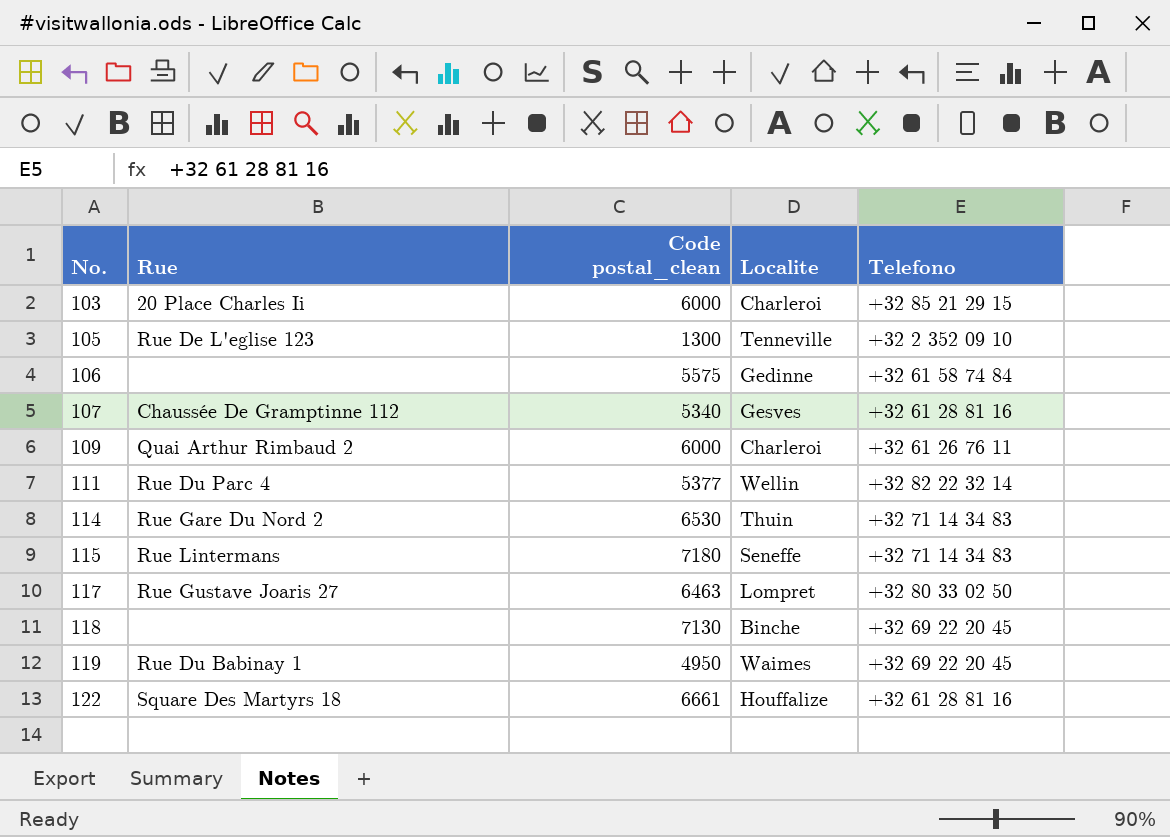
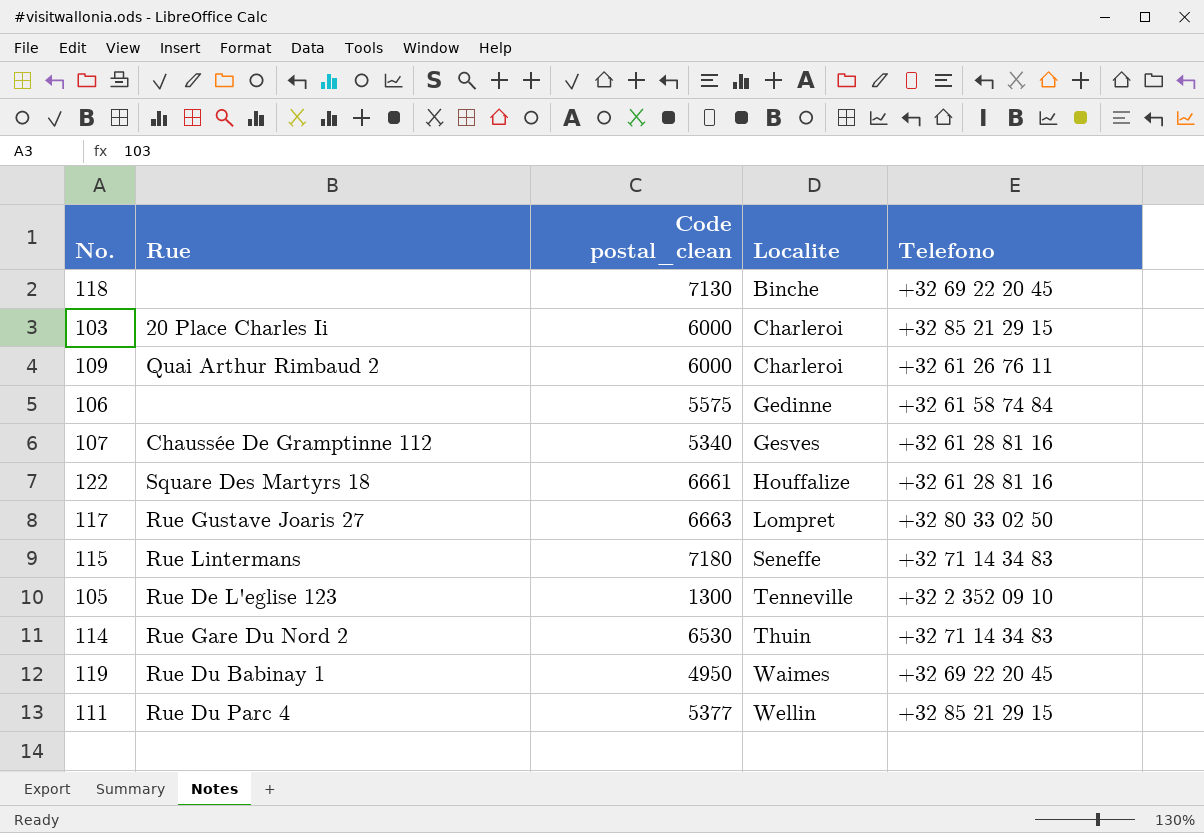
row order: No. ascending -> Localite ascending
117 | Code postal_clean: 6463 -> 6663
111 | Telefono: +32 82 22 32 14 -> +32 85 21 29 15

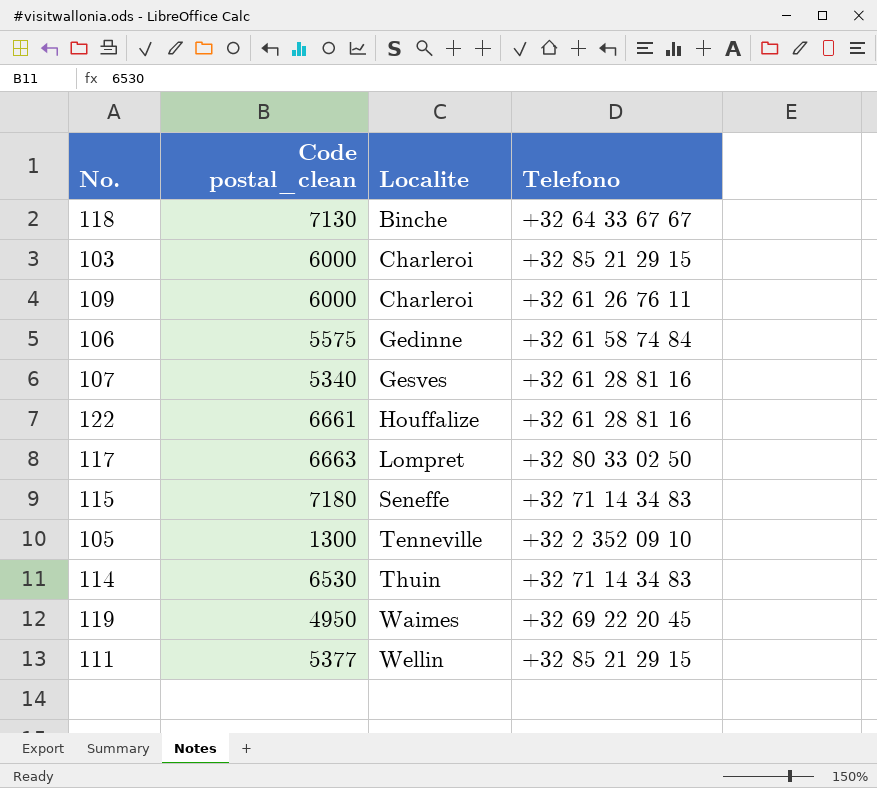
column Rue | position: 2 -> none
118 | Telefono: +32 69 22 20 45 -> +32 64 33 67 67

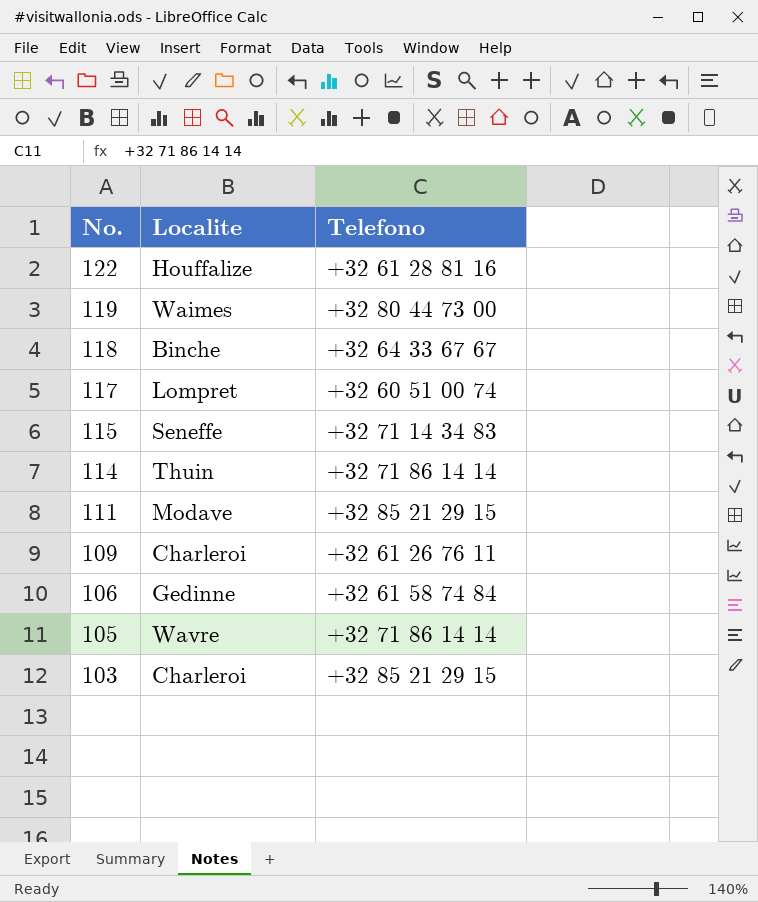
row order: Localite ascending -> No. descending
column Code postal_clean | position: 2 -> none
row 107: 5340 | Gesves | +32 61 28 81 16 -> none
119 | Telefono: +32 69 22 20 45 -> +32 80 44 73 00
117 | Telefono: +32 80 33 02 50 -> +32 60 51 00 74
114 | Telefono: +32 71 14 34 83 -> +32 71 86 14 14
111 | Localite: Wellin -> Modave
105 | Localite: Tenneville -> Wavre
105 | Telefono: +32 2 352 09 10 -> +32 71 86 14 14

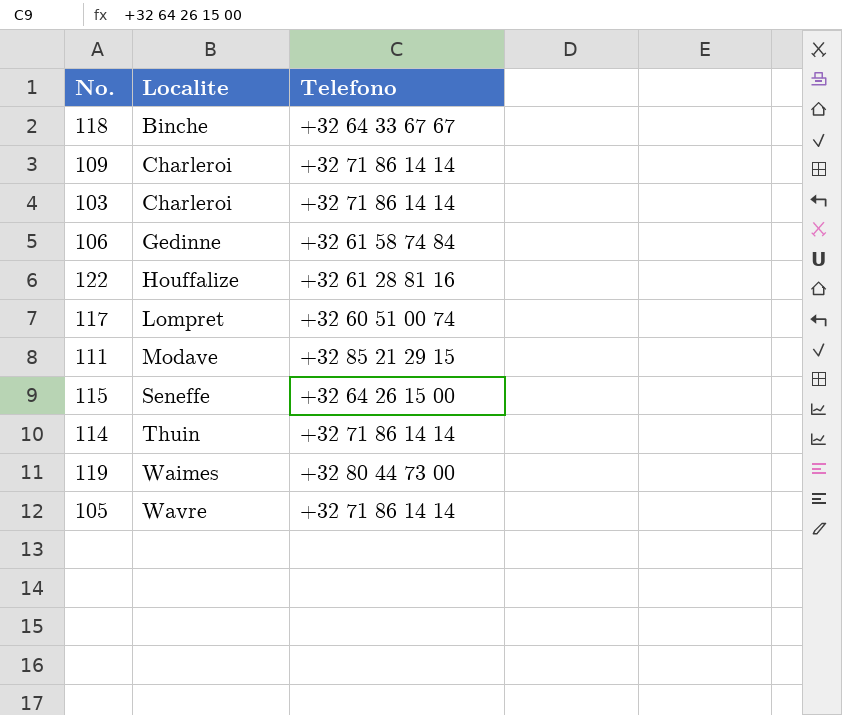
row order: No. descending -> Localite ascending
109 | Telefono: +32 61 26 76 11 -> +32 71 86 14 14
103 | Telefono: +32 85 21 29 15 -> +32 71 86 14 14
115 | Telefono: +32 71 14 34 83 -> +32 64 26 15 00

